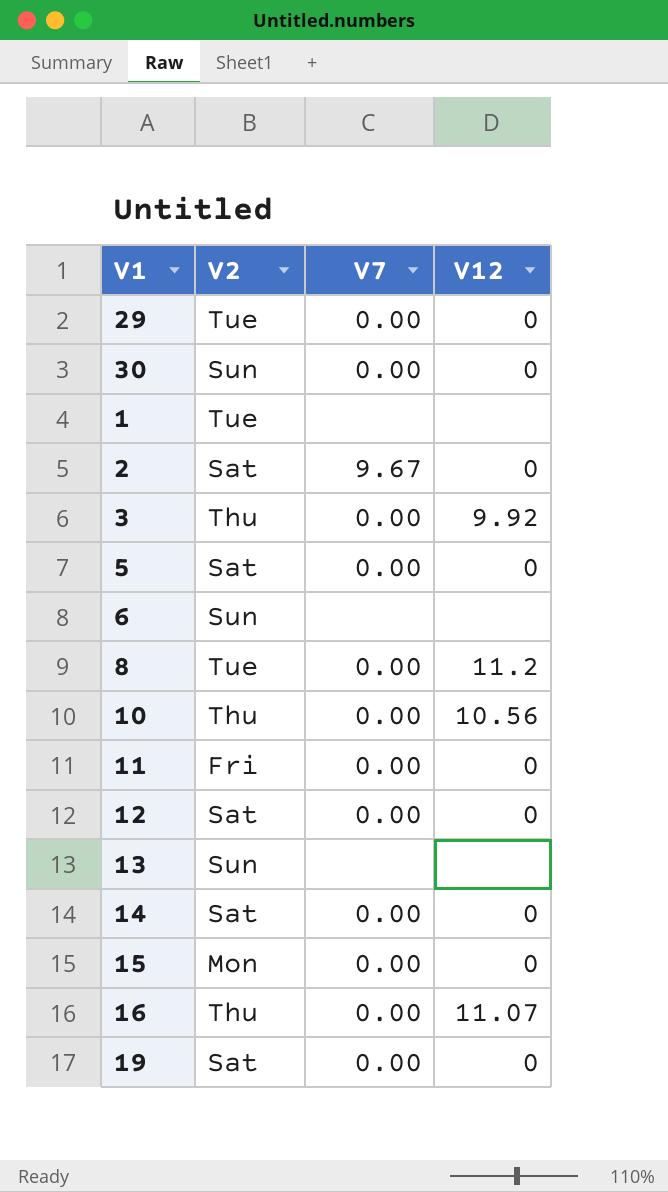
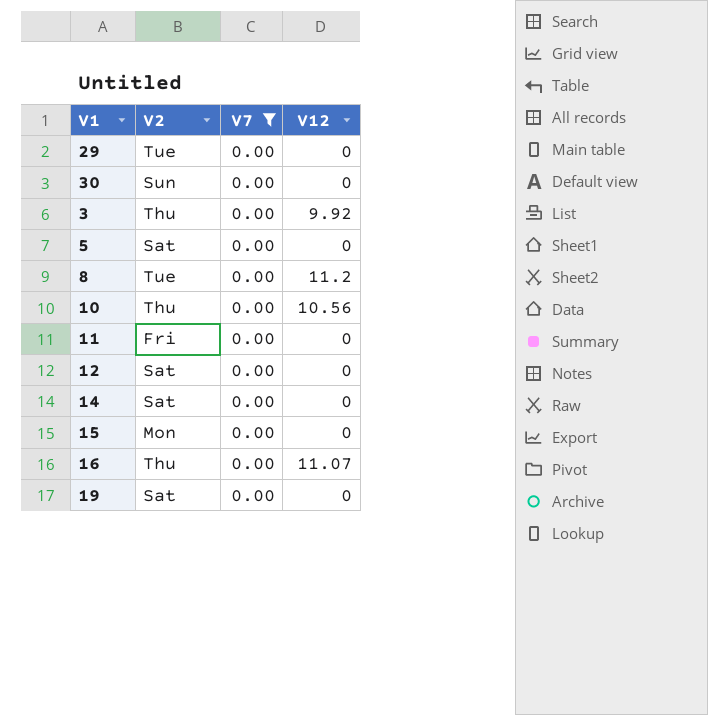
filter: none -> V7 = 0.00

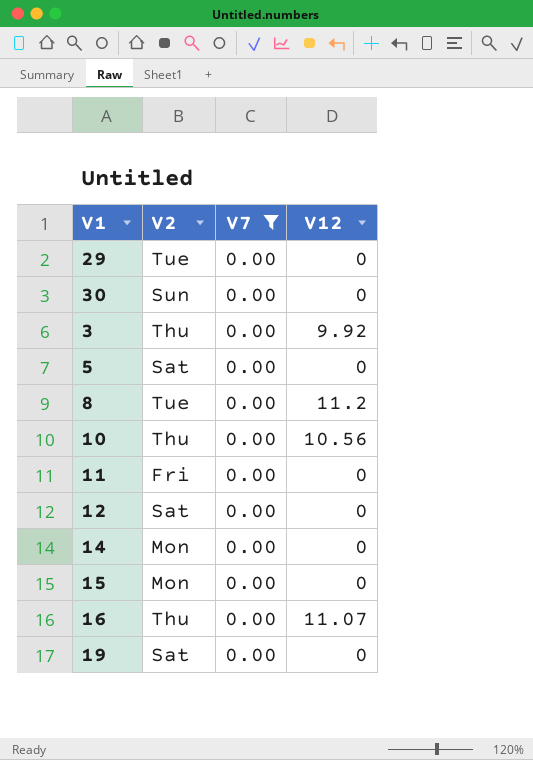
14 | V2: Sat -> Mon

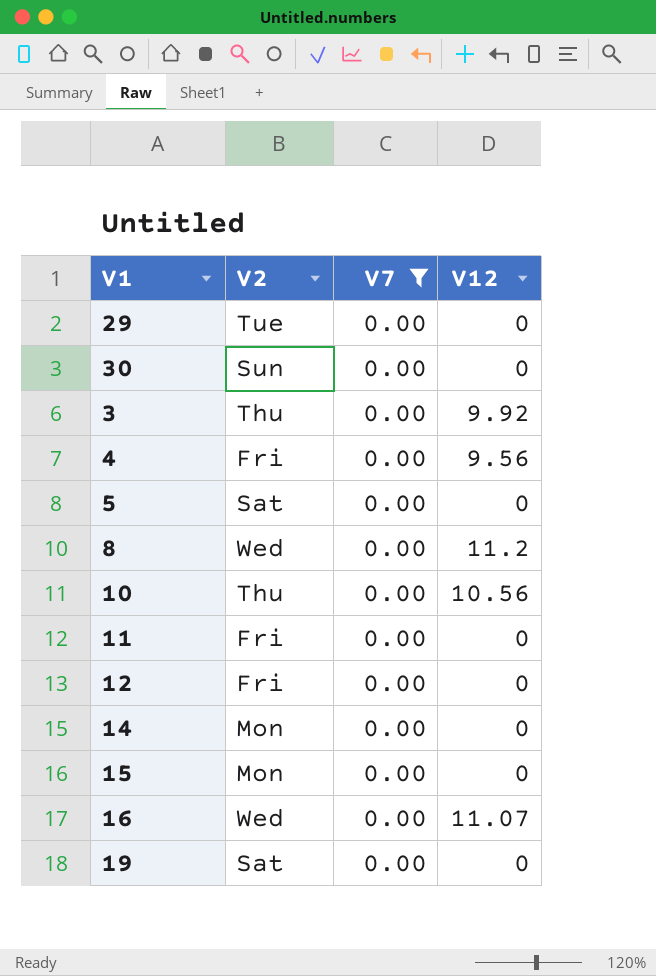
row 4: none -> Fri | 0.00 | 9.56
8 | V2: Tue -> Wed
12 | V2: Sat -> Fri
16 | V2: Thu -> Wed

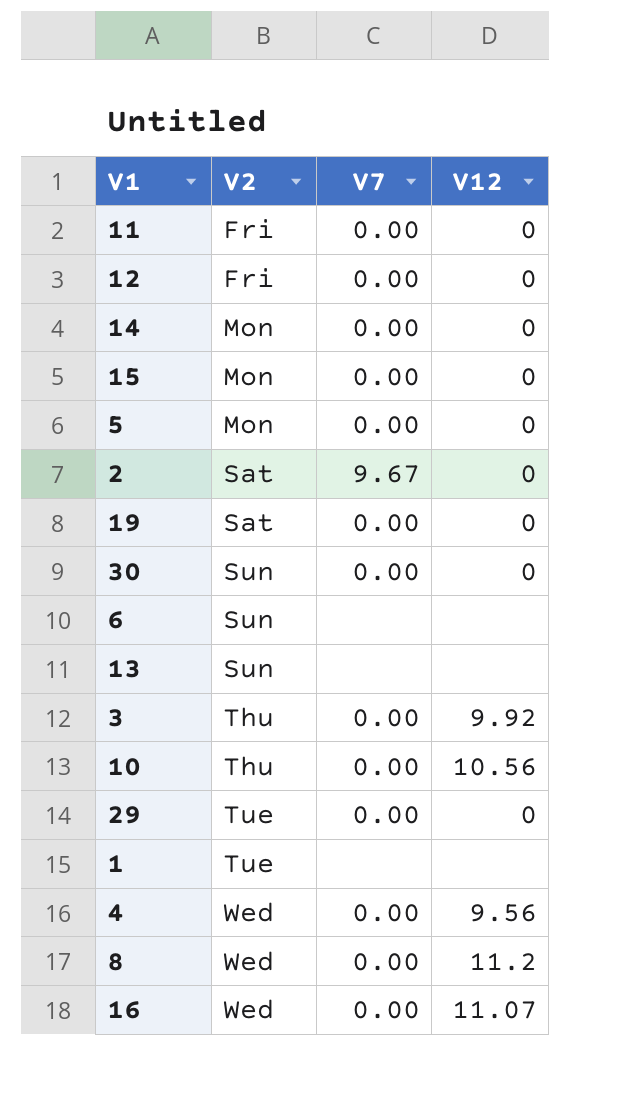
filter: V7 = 0.00 -> none
row order: none -> V2 ascending
5 | V2: Sat -> Mon
4 | V2: Fri -> Wed

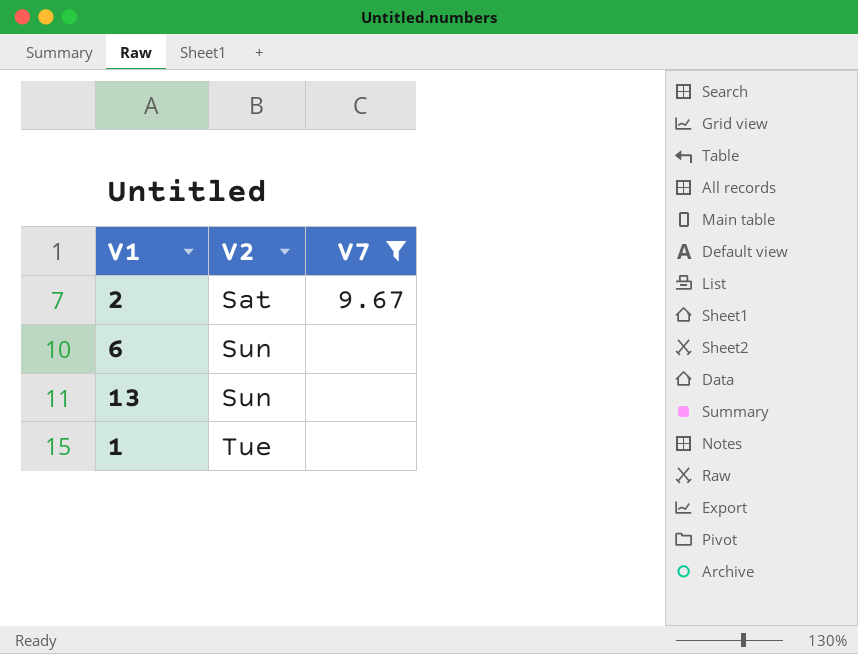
filter: none -> V7 != 0.00
column V12 | position: 4 -> none

